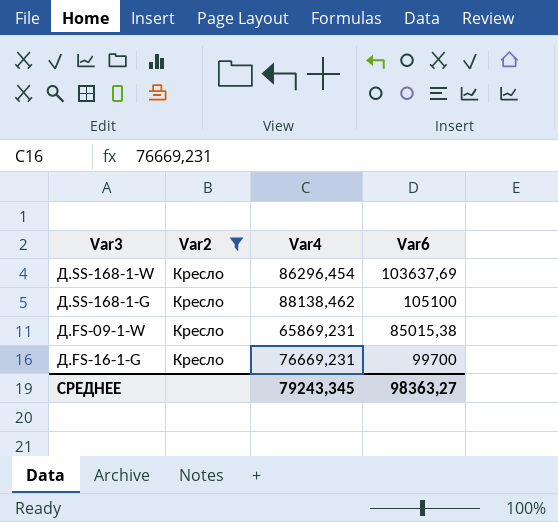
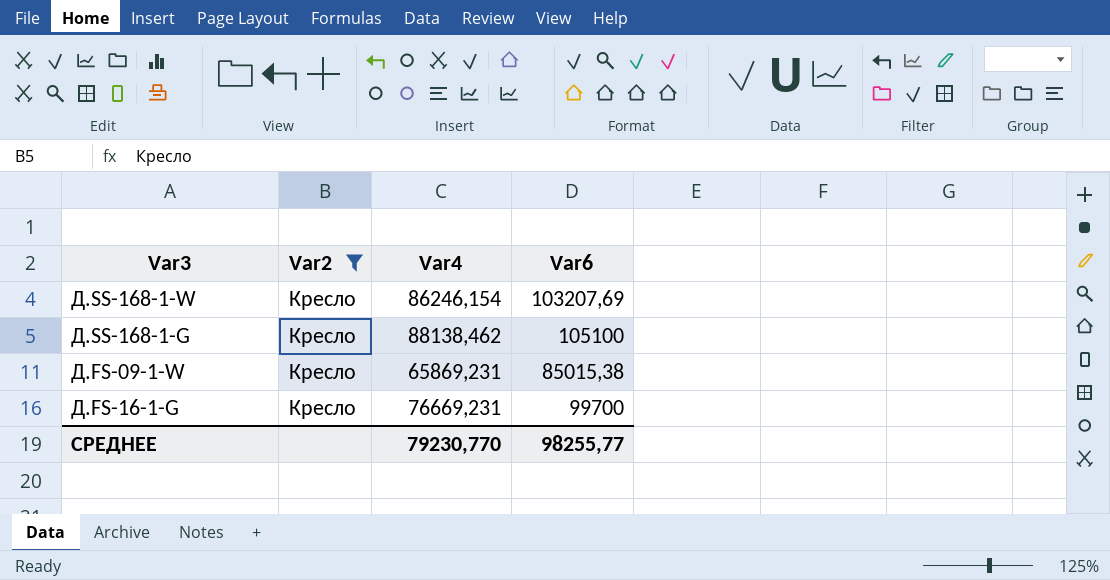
Д.SS-168-1-W | Var4: 86296,454 -> 86246,154
Д.SS-168-1-W | Var6: 103637,69 -> 103207,69
СРЕДНЕЕ | Var4: 79243,345 -> 79230,770
СРЕДНЕЕ | Var6: 98363,27 -> 98255,77

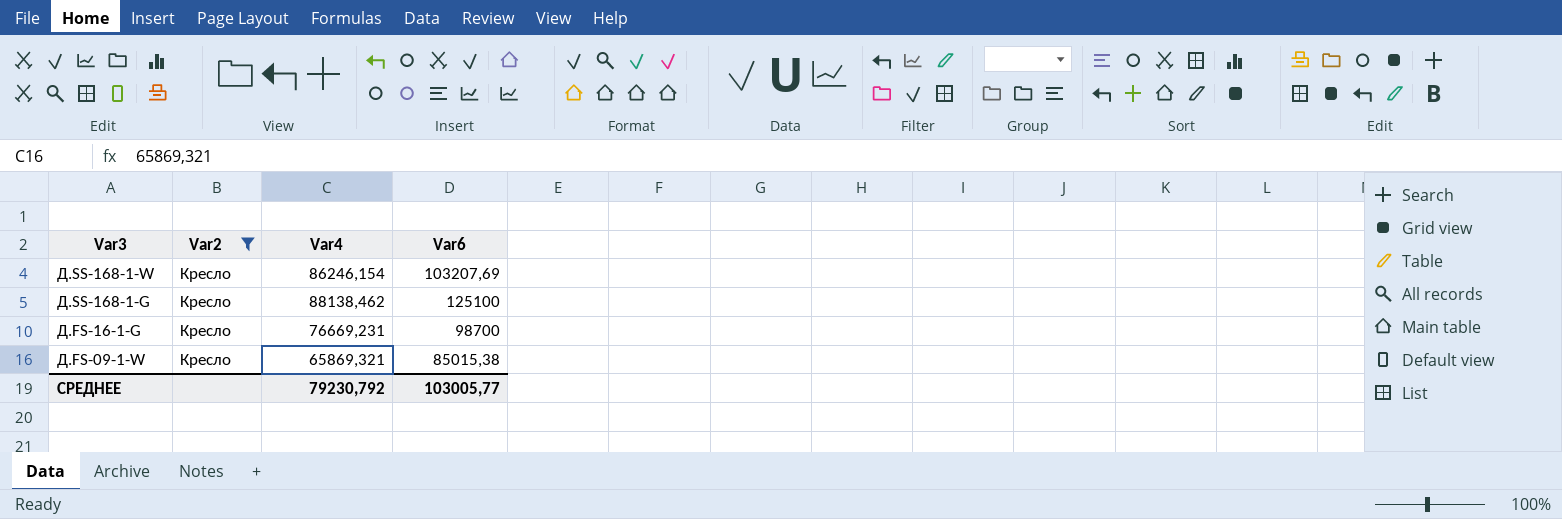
row order: none -> Var3 descending
Д.SS-168-1-G | Var6: 105100 -> 125100
Д.FS-16-1-G | Var6: 99700 -> 98700
Д.FS-09-1-W | Var4: 65869,231 -> 65869,321
СРЕДНЕЕ | Var4: 79230,770 -> 79230,792
СРЕДНЕЕ | Var6: 98255,77 -> 103005,77

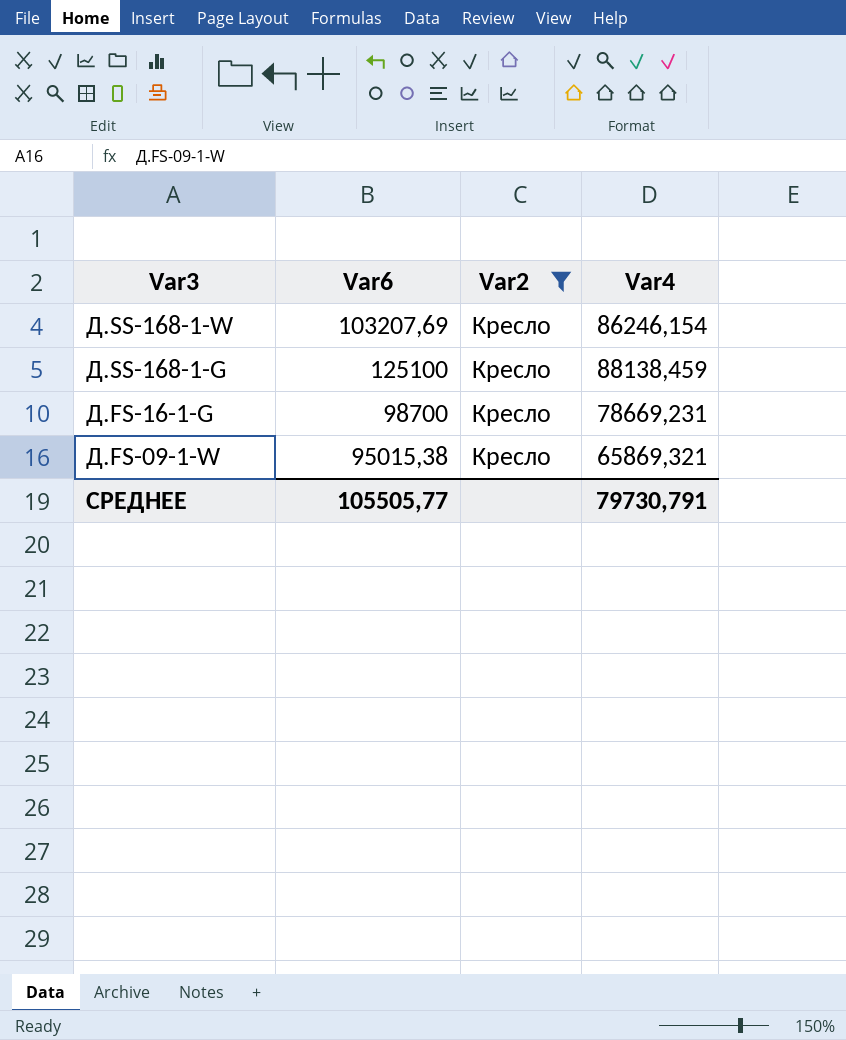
column Var6 | position: 4 -> 2
Д.SS-168-1-G | Var4: 88138,462 -> 88138,459
Д.FS-16-1-G | Var4: 76669,231 -> 78669,231
Д.FS-09-1-W | Var6: 85015,38 -> 95015,38
СРЕДНЕЕ | Var6: 103005,77 -> 105505,77
СРЕДНЕЕ | Var4: 79230,792 -> 79730,791

